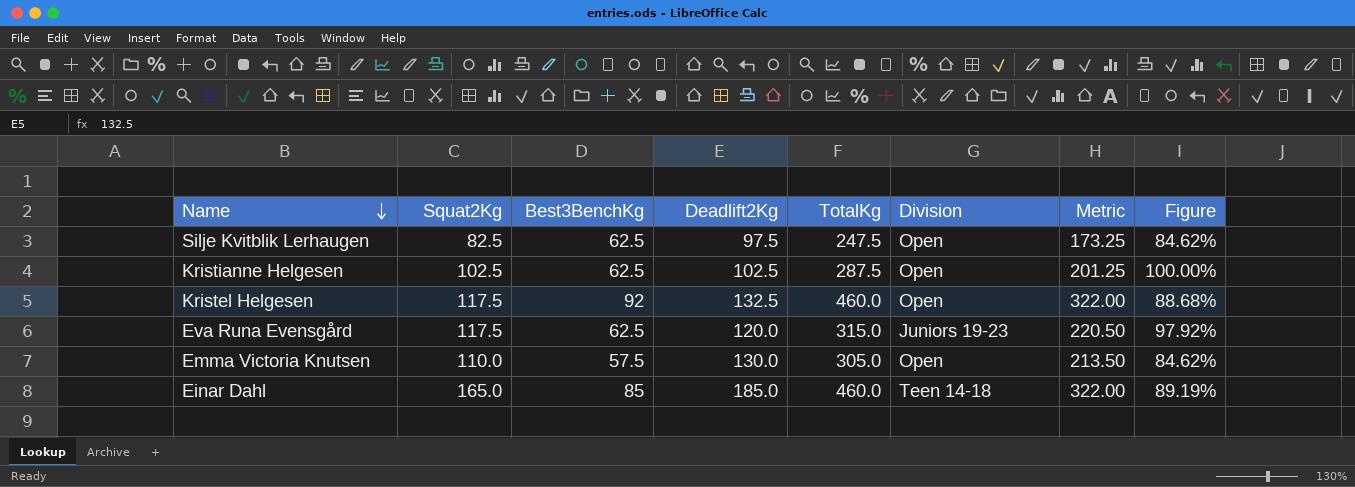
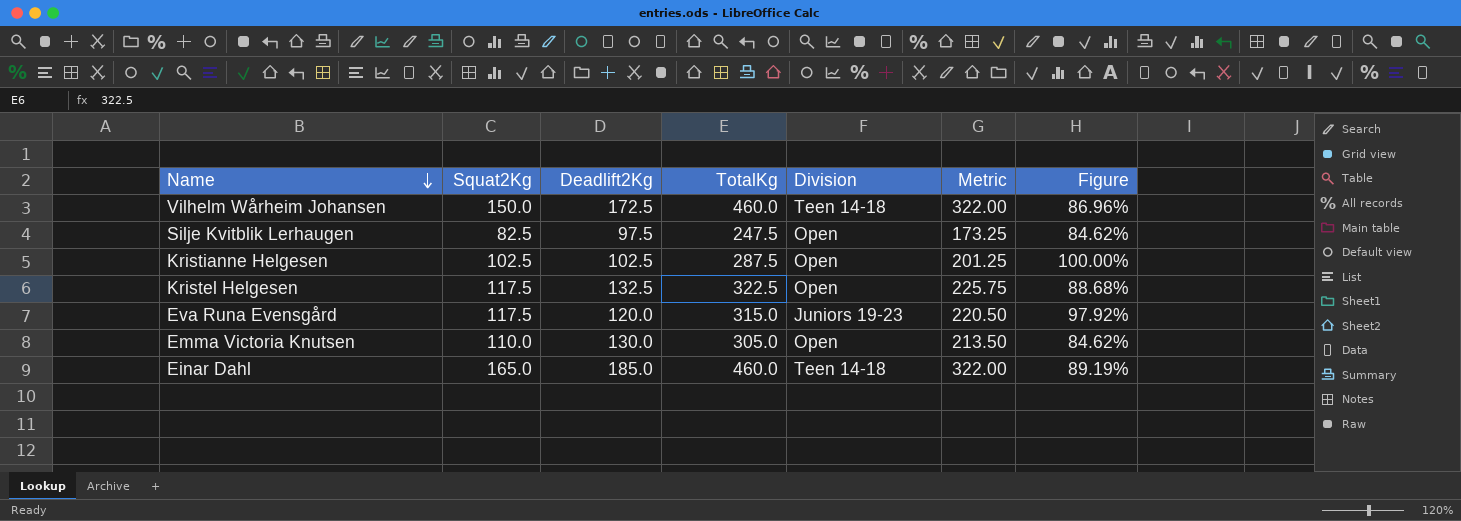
column Best3BenchKg | position: 3 -> none
row Vilhelm Wårheim Johansen: none -> 150.0 | 172.5 | 460.0 | Teen 14-18 | 322.00 | 86.96%
Kristel Helgesen | TotalKg: 460.0 -> 322.5
Kristel Helgesen | Metric: 322.00 -> 225.75

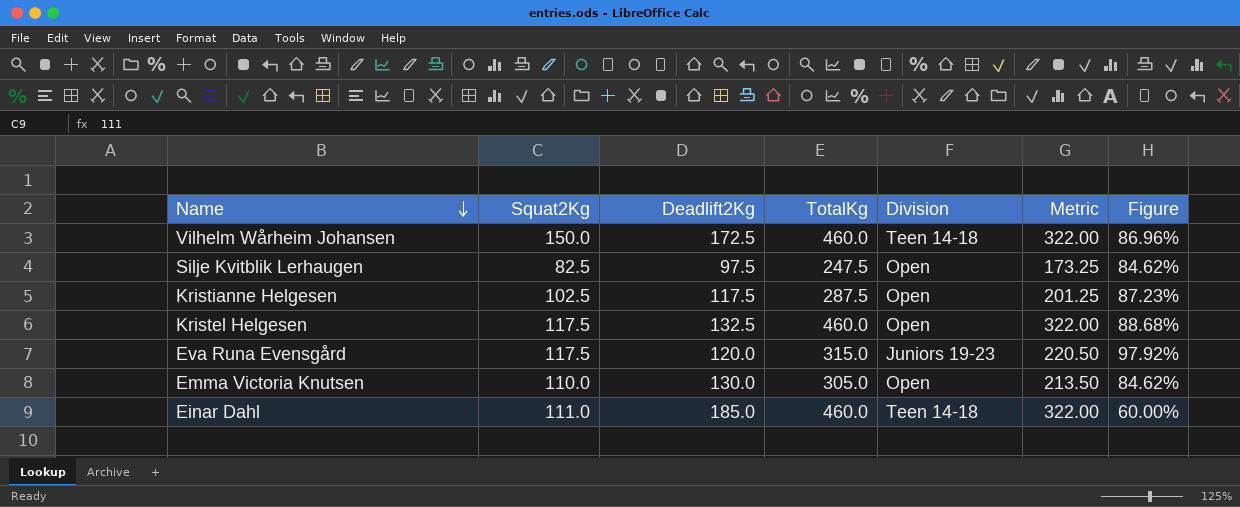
Kristianne Helgesen | Deadlift2Kg: 102.5 -> 117.5
Kristianne Helgesen | Figure: 100.00% -> 87.23%
Kristel Helgesen | TotalKg: 322.5 -> 460.0
Kristel Helgesen | Metric: 225.75 -> 322.00
Einar Dahl | Squat2Kg: 165.0 -> 111.0
Einar Dahl | Figure: 89.19% -> 60.00%

